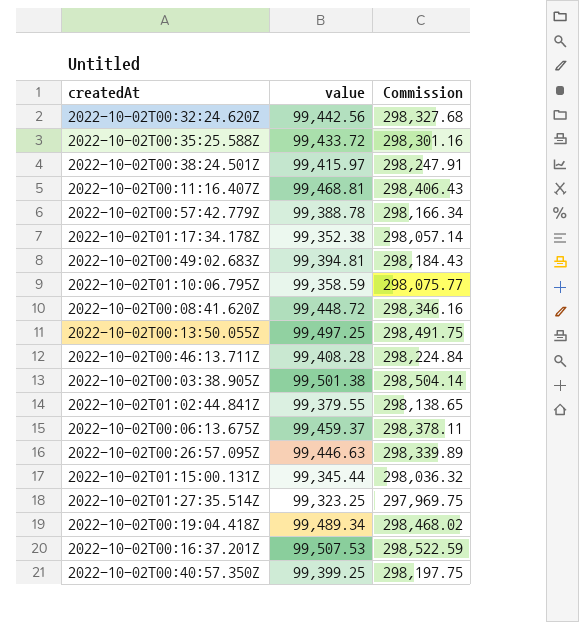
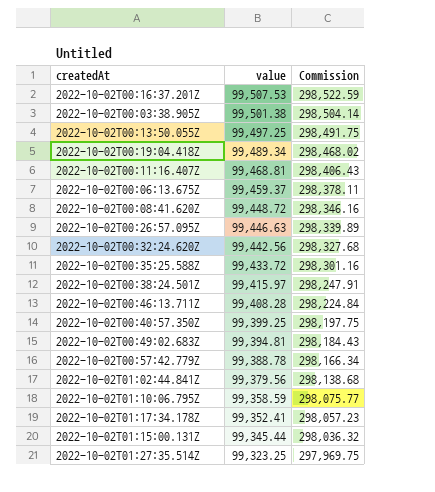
row order: none -> value descending
2022-10-02T01:02:44.841Z | value: 99,379.55 -> 99,379.56
2022-10-02T01:02:44.841Z | Commission: 298,138.65 -> 298,138.68
2022-10-02T01:17:34.178Z | value: 99,352.38 -> 99,352.41
2022-10-02T01:17:34.178Z | Commission: 298,057.14 -> 298,057.23

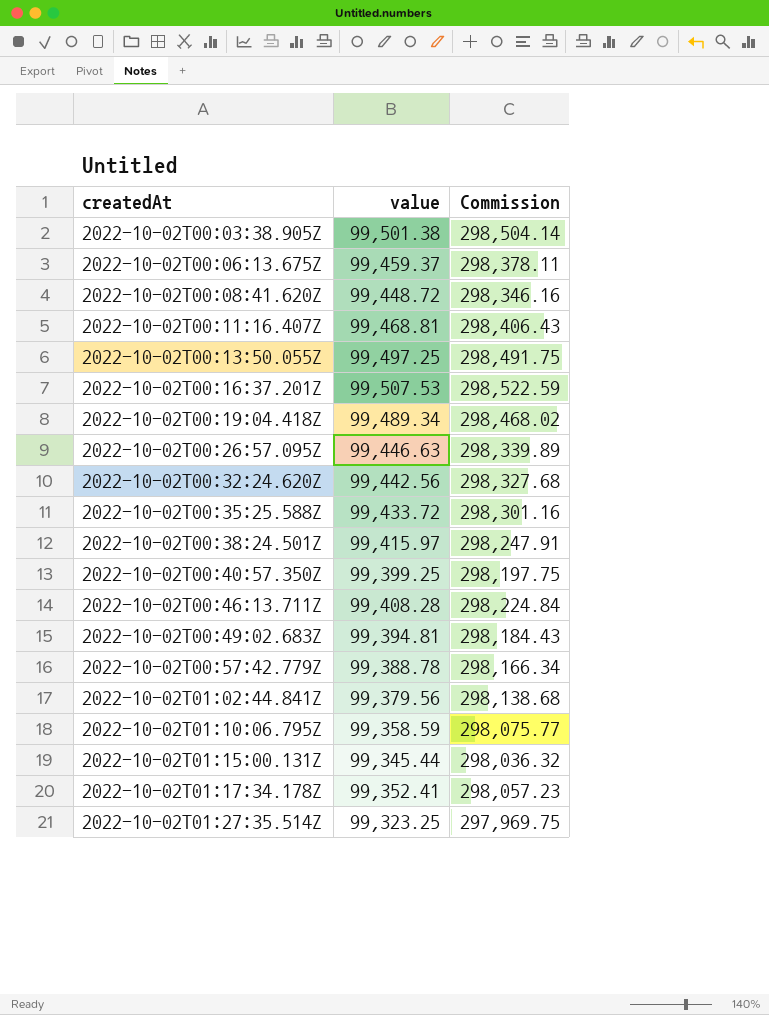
row order: value descending -> createdAt ascending

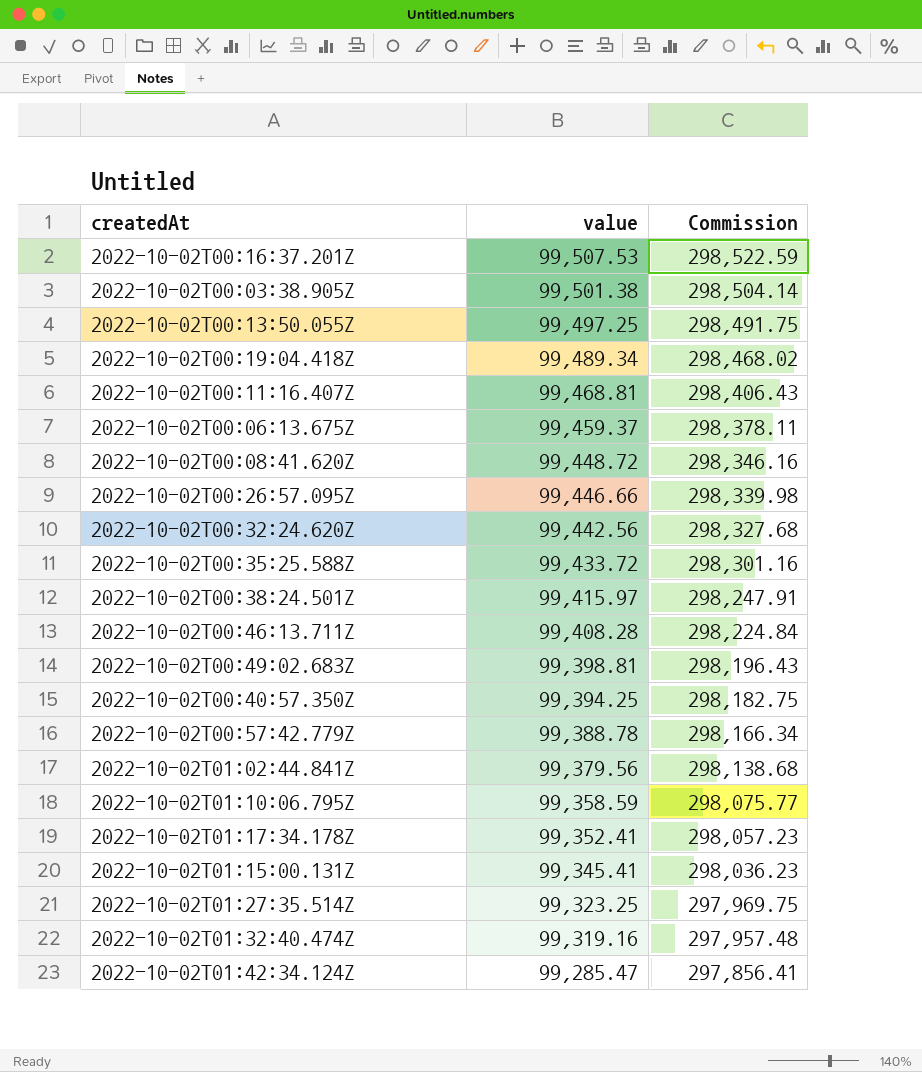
row order: createdAt ascending -> value descending
2022-10-02T00:26:57.095Z | value: 99,446.63 -> 99,446.66
2022-10-02T00:26:57.095Z | Commission: 298,339.89 -> 298,339.98
2022-10-02T00:49:02.683Z | value: 99,394.81 -> 99,398.81
2022-10-02T00:49:02.683Z | Commission: 298,184.43 -> 298,196.43
2022-10-02T00:40:57.350Z | value: 99,399.25 -> 99,394.25
2022-10-02T00:40:57.350Z | Commission: 298,197.75 -> 298,182.75
2022-10-02T01:15:00.131Z | value: 99,345.44 -> 99,345.41
2022-10-02T01:15:00.131Z | Commission: 298,036.32 -> 298,036.23
row 2022-10-02T01:32:40.474Z: none -> 99,319.16 | 297,957.48
row 2022-10-02T01:42:34.124Z: none -> 99,285.47 | 297,856.41

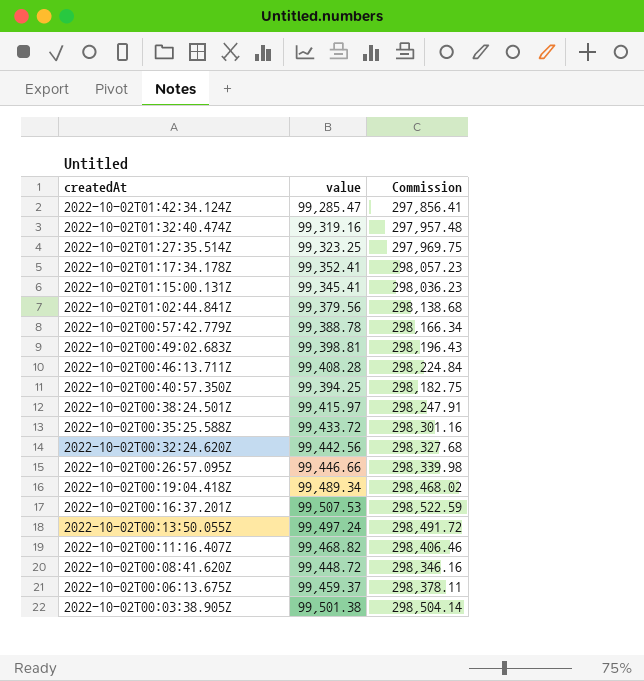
row order: value descending -> createdAt descending
row 2022-10-02T01:10:06.795Z: 99,358.59 | 298,075.77 -> none
2022-10-02T00:13:50.055Z | value: 99,497.25 -> 99,497.24
2022-10-02T00:13:50.055Z | Commission: 298,491.75 -> 298,491.72
2022-10-02T00:11:16.407Z | value: 99,468.81 -> 99,468.82
2022-10-02T00:11:16.407Z | Commission: 298,406.43 -> 298,406.46

